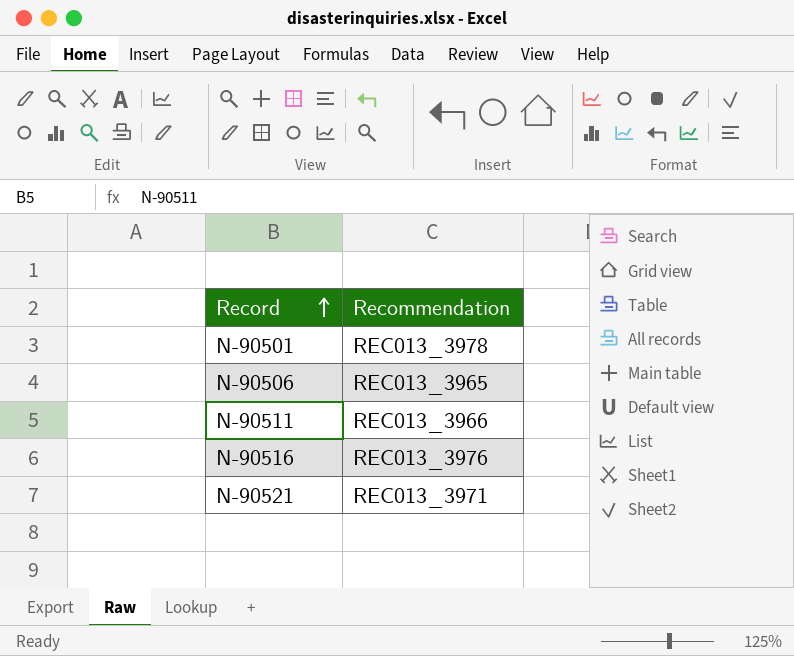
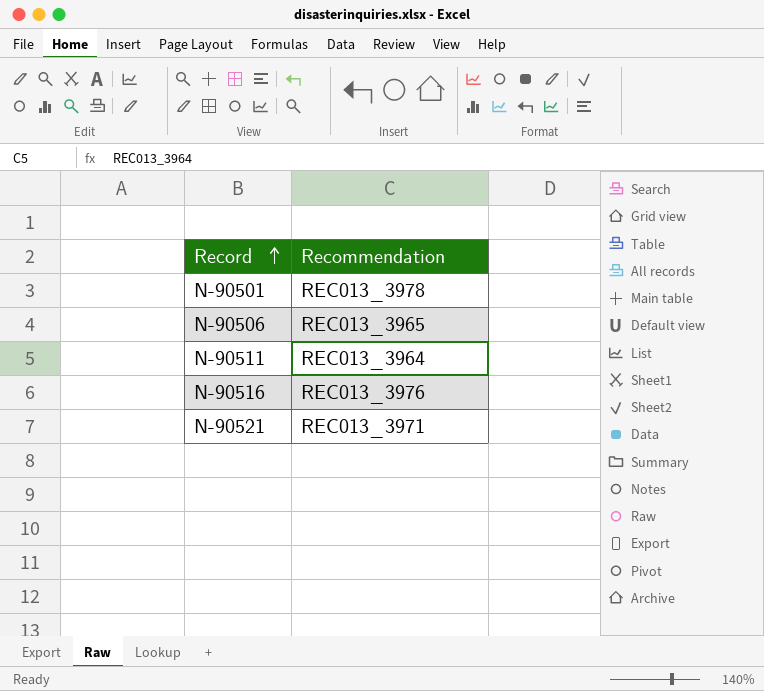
N-90511 | Recommendation: REC013_3966 -> REC013_3964

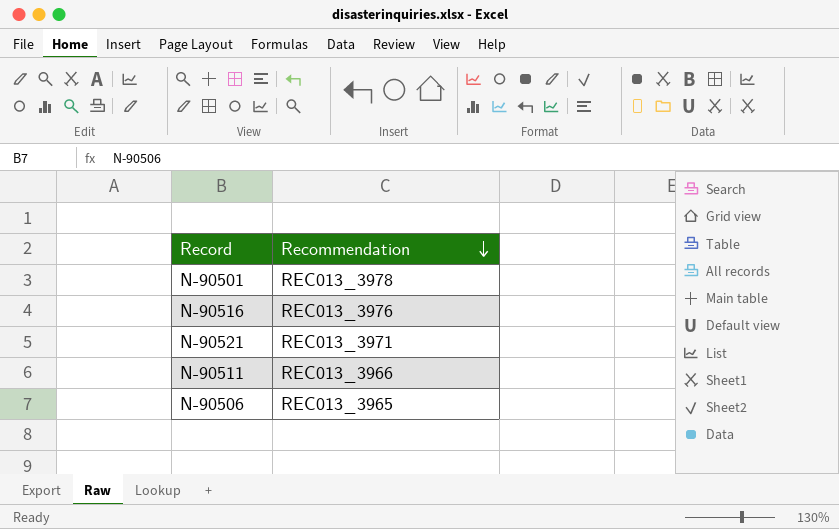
row order: Record ascending -> Recommendation descending
N-90511 | Recommendation: REC013_3964 -> REC013_3966

